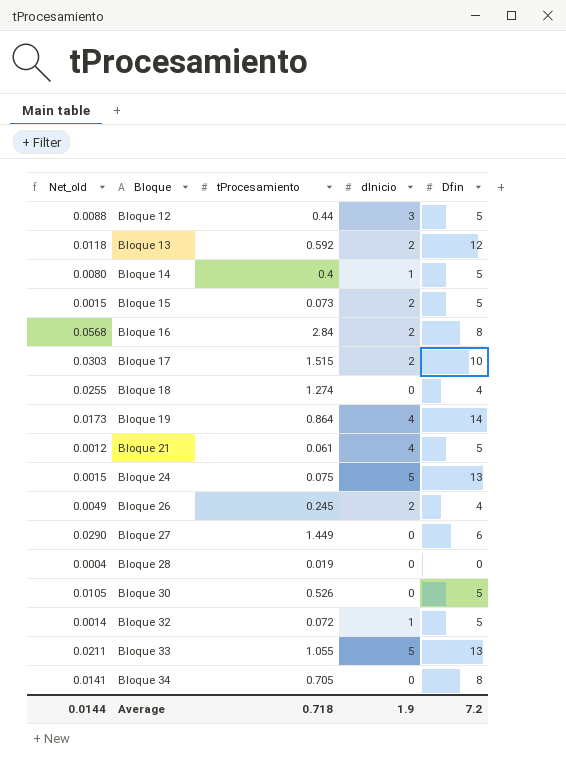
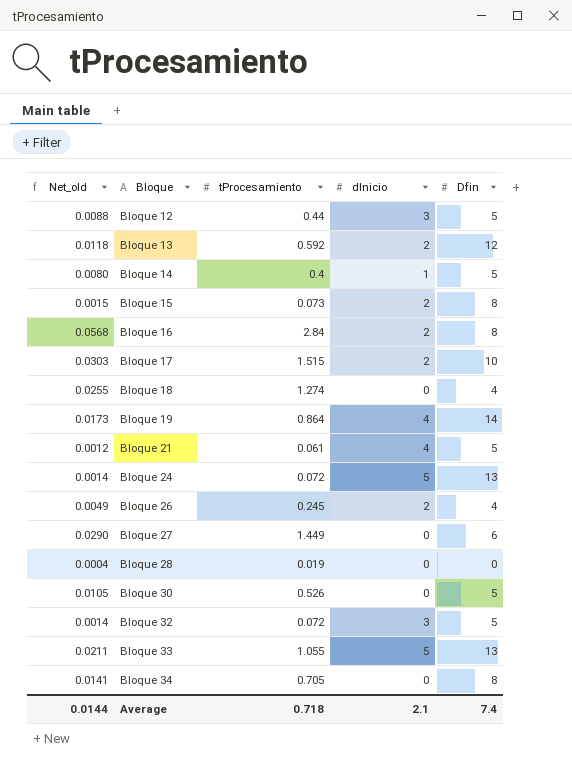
Bloque 15 | Dfin: 5 -> 8
Bloque 24 | Net_old: 0.0015 -> 0.0014
Bloque 24 | tProcesamiento: 0.075 -> 0.072
Bloque 32 | dInicio: 1 -> 3
Average | dInicio: 1.9 -> 2.1
Average | Dfin: 7.2 -> 7.4

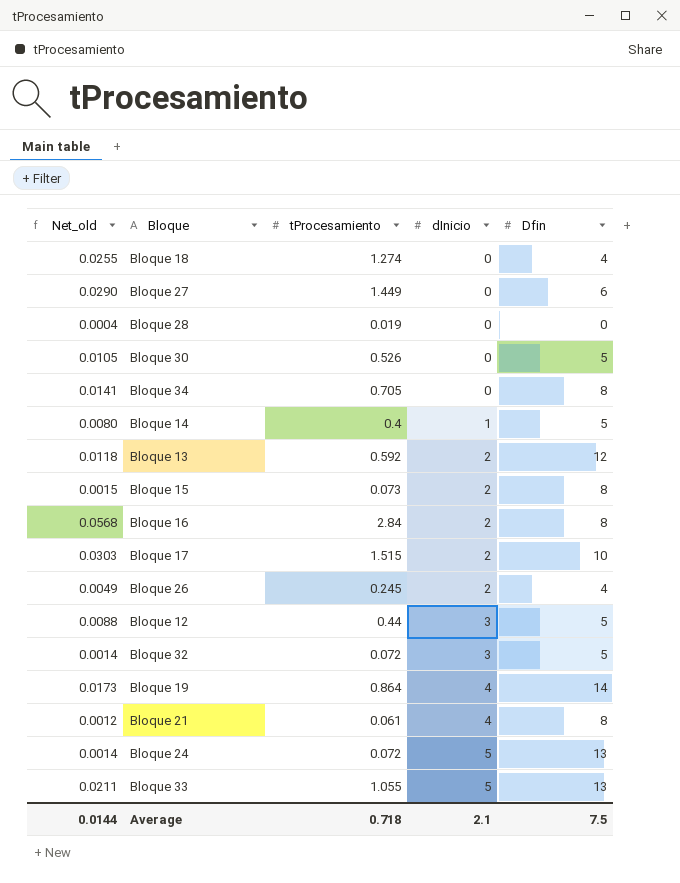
row order: Bloque ascending -> dInicio ascending
Bloque 21 | Dfin: 5 -> 8
Average | Dfin: 7.4 -> 7.5

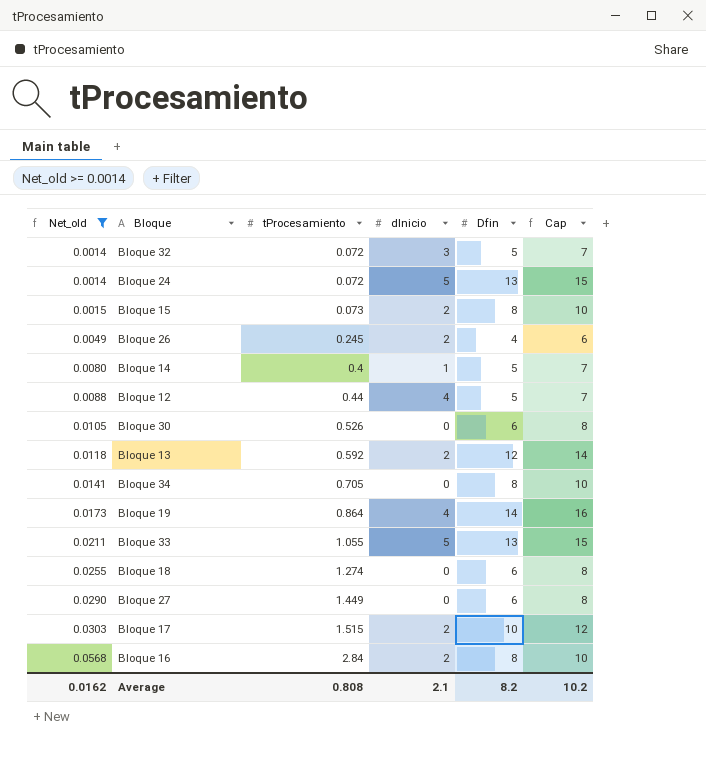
filter: none -> Net_old >= 0.0014
row order: dInicio ascending -> Net_old ascending
column Cap | formula: none -> [Dfin] + 2
Bloque 12 | dInicio: 3 -> 4
Bloque 30 | Dfin: 5 -> 6
Bloque 18 | Dfin: 4 -> 6
Average | Net_old: 0.0144 -> 0.0162
Average | tProcesamiento: 0.718 -> 0.808
Average | Dfin: 7.5 -> 8.2

